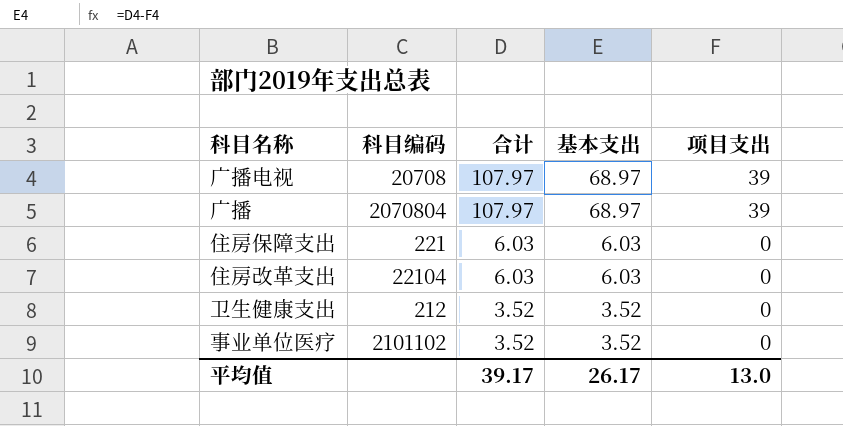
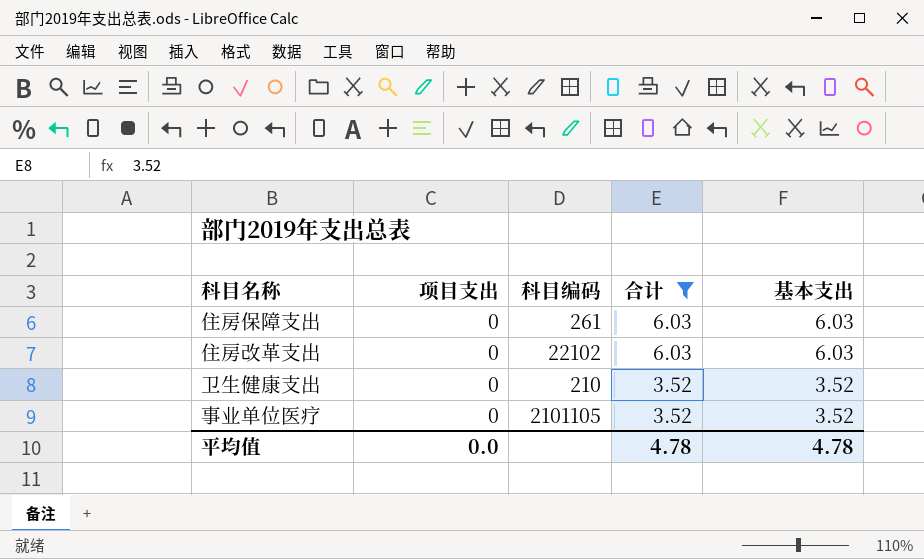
filter: none -> 合计 != 107.97
column 项目支出 | position: 5 -> 2
住房保障支出 | 科目编码: 221 -> 261
住房改革支出 | 科目编码: 22104 -> 22102
卫生健康支出 | 科目编码: 212 -> 210
事业单位医疗 | 科目编码: 2101102 -> 2101105
平均值 | 项目支出: 13.0 -> 0.0
平均值 | 合计: 39.17 -> 4.78
平均值 | 基本支出: 26.17 -> 4.78

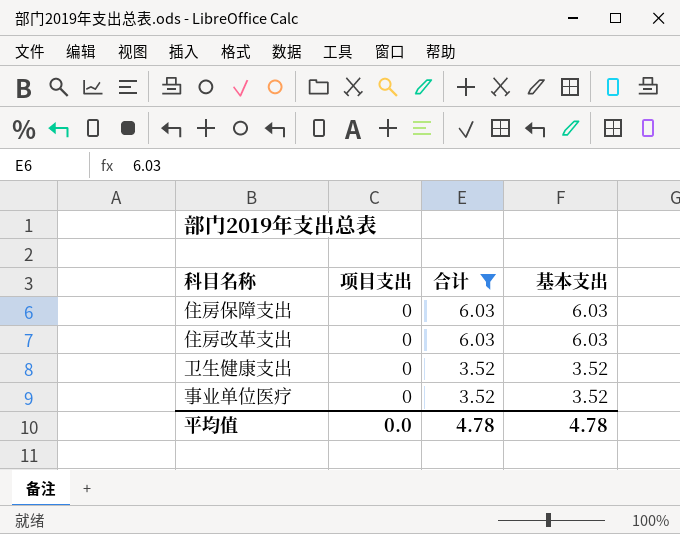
column 科目编码 | position: 3 -> none

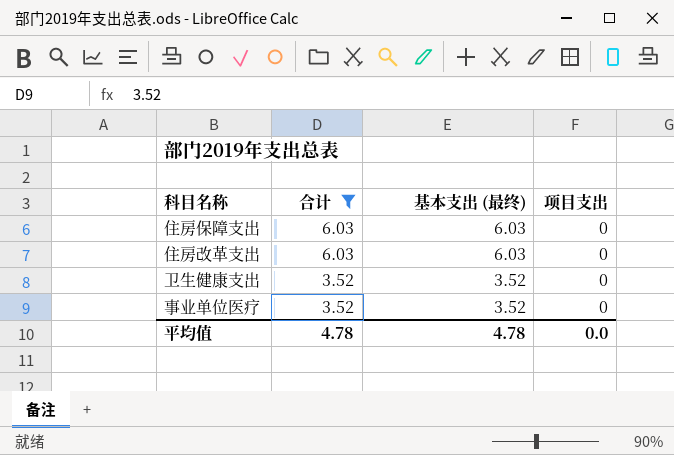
column name: 基本支出 -> 基本支出 (最终)
column 项目支出 | position: 2 -> 4

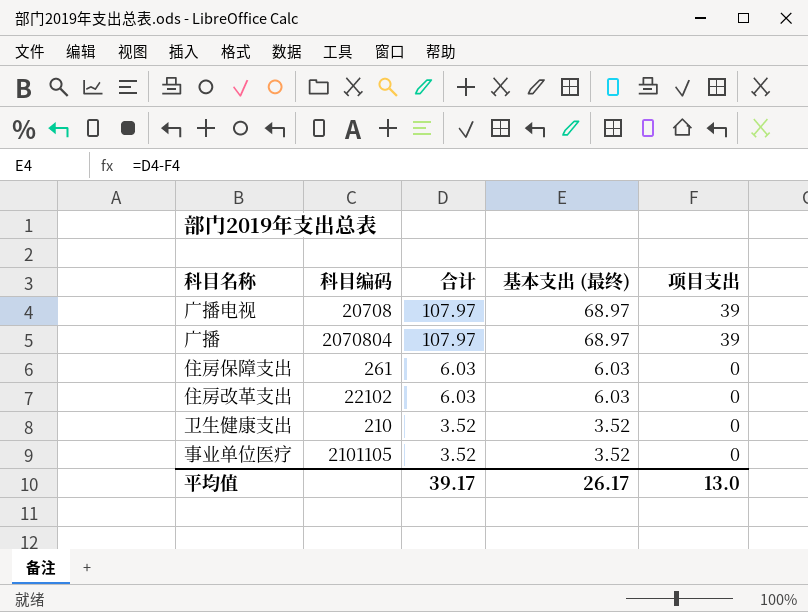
filter: 合计 != 107.97 -> none
column 科目编码 | position: none -> 2
平均值 | 合计: 4.78 -> 39.17
平均值 | 基本支出 (最终): 4.78 -> 26.17
平均值 | 项目支出: 0.0 -> 13.0

